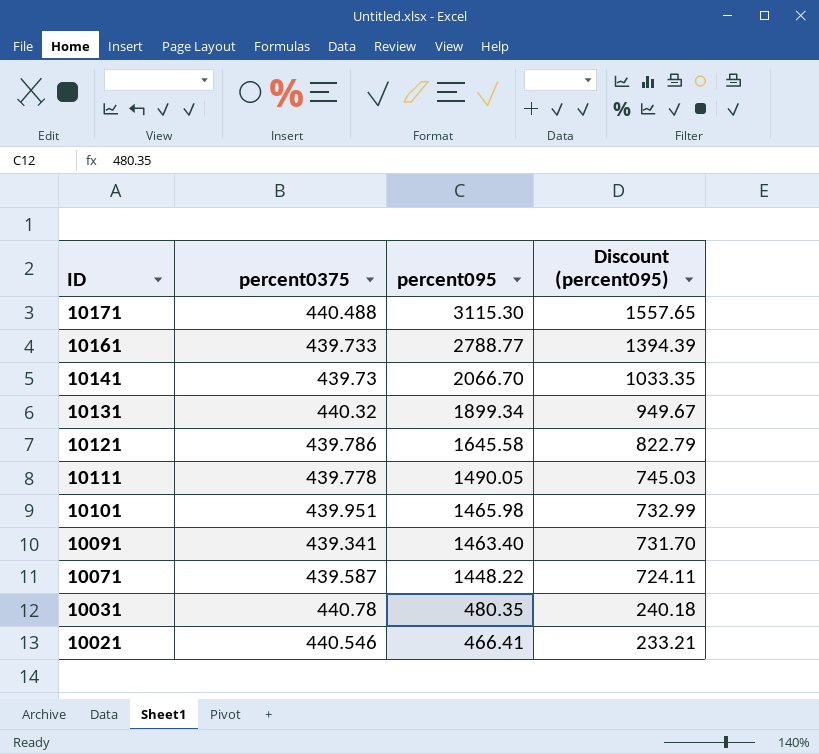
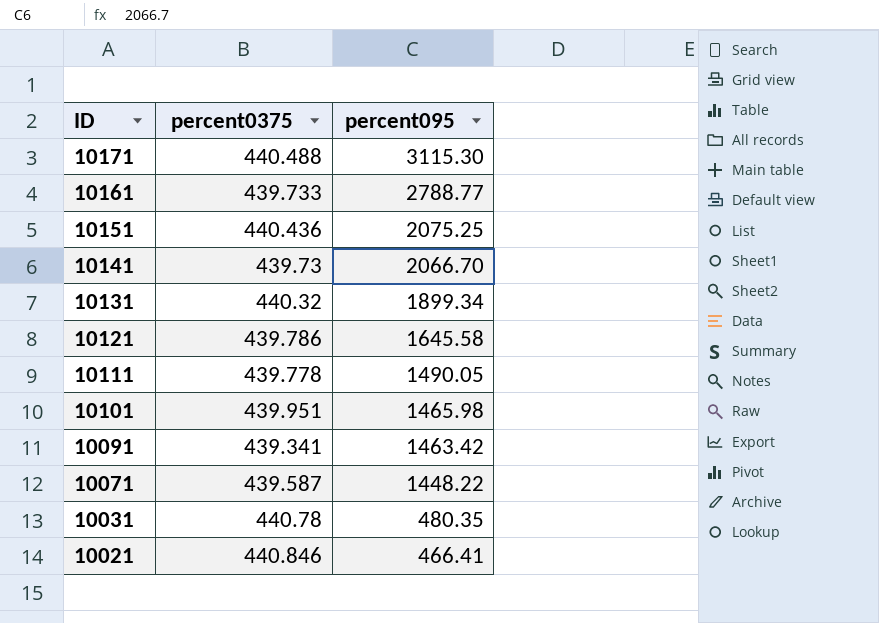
column Discount (percent095) | formula: [percent095] * 0.5 -> none
row 10151: none -> 440.436 | 2075.25
10091 | percent095: 1463.40 -> 1463.42
10021 | percent0375: 440.546 -> 440.846

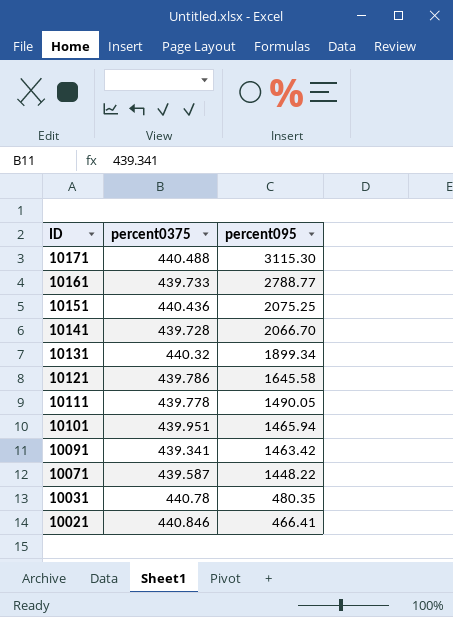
10141 | percent0375: 439.73 -> 439.728
10101 | percent095: 1465.98 -> 1465.94

